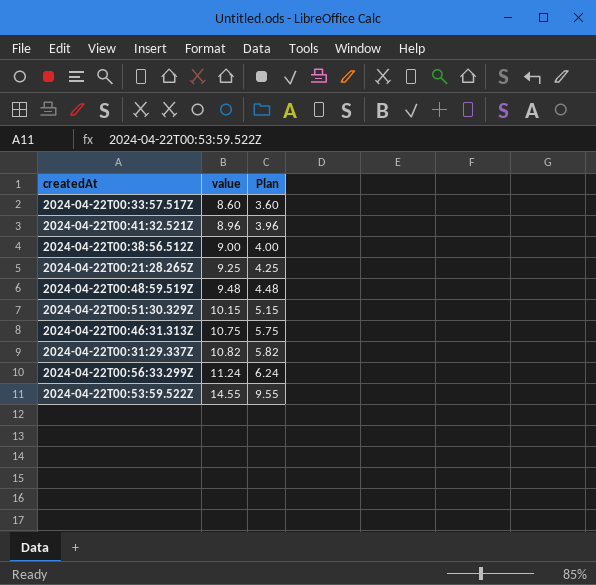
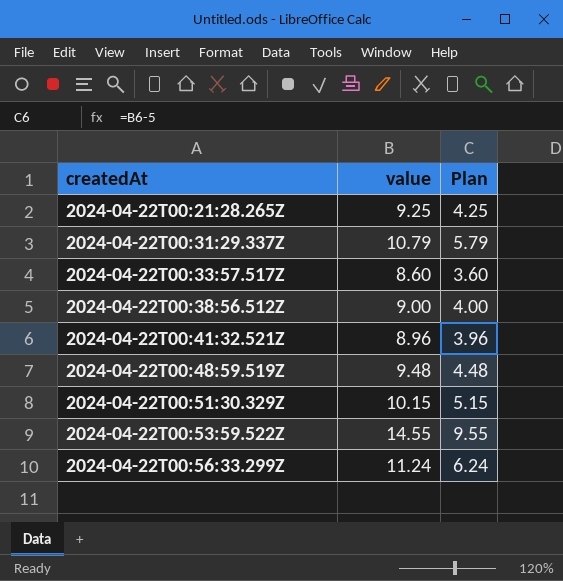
row order: value ascending -> createdAt ascending
row 2024-04-22T00:46:31.313Z: 10.75 | 5.75 -> none
2024-04-22T00:31:29.337Z | value: 10.82 -> 10.79
2024-04-22T00:31:29.337Z | Plan: 5.82 -> 5.79

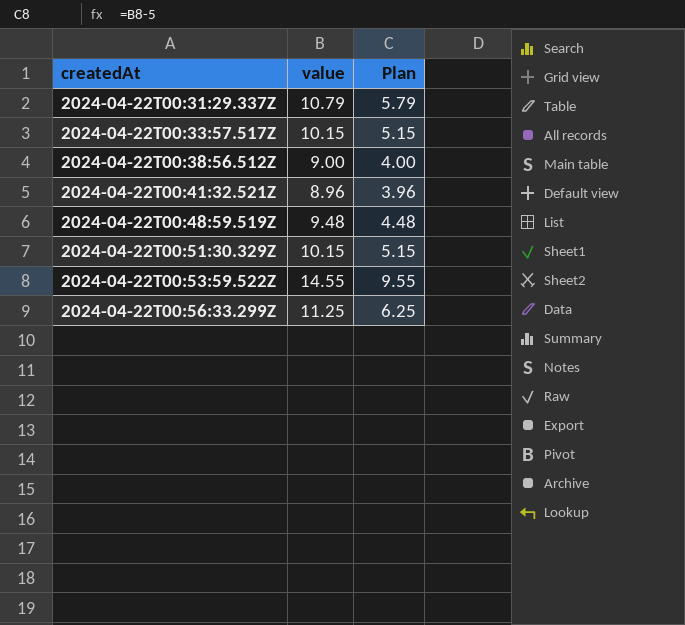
row 2024-04-22T00:21:28.265Z: 9.25 | 4.25 -> none
2024-04-22T00:33:57.517Z | value: 8.60 -> 10.15
2024-04-22T00:33:57.517Z | Plan: 3.60 -> 5.15
2024-04-22T00:56:33.299Z | value: 11.24 -> 11.25
2024-04-22T00:56:33.299Z | Plan: 6.24 -> 6.25

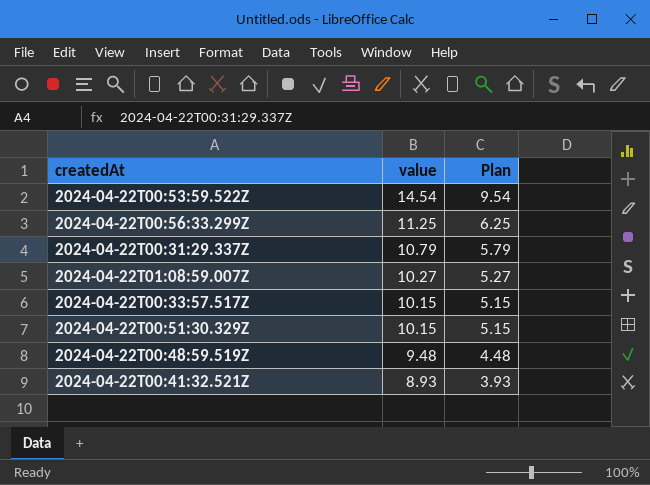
row order: createdAt ascending -> value descending
row 2024-04-22T00:38:56.512Z: 9.00 | 4.00 -> none
2024-04-22T00:53:59.522Z | value: 14.55 -> 14.54
2024-04-22T00:53:59.522Z | Plan: 9.55 -> 9.54
row 2024-04-22T01:08:59.007Z: none -> 10.27 | 5.27
2024-04-22T00:41:32.521Z | value: 8.96 -> 8.93
2024-04-22T00:41:32.521Z | Plan: 3.96 -> 3.93

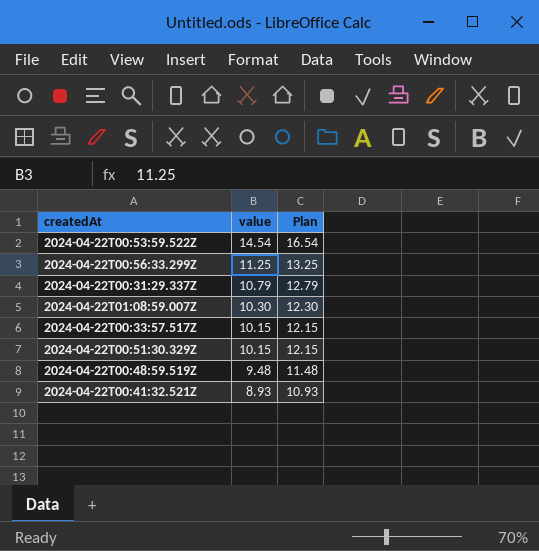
column Plan | formula: [value] - 5 -> [value] + 2
2024-04-22T01:08:59.007Z | value: 10.27 -> 10.30

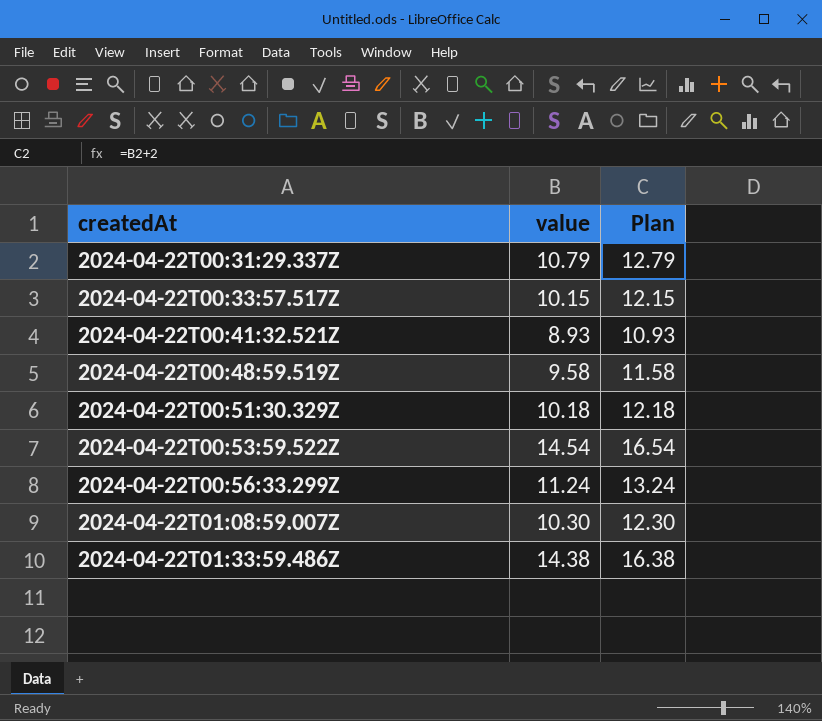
row order: value descending -> createdAt ascending
2024-04-22T00:48:59.519Z | value: 9.48 -> 9.58
2024-04-22T00:48:59.519Z | Plan: 11.48 -> 11.58
2024-04-22T00:51:30.329Z | value: 10.15 -> 10.18
2024-04-22T00:51:30.329Z | Plan: 12.15 -> 12.18
2024-04-22T00:56:33.299Z | value: 11.25 -> 11.24
2024-04-22T00:56:33.299Z | Plan: 13.25 -> 13.24
row 2024-04-22T01:33:59.486Z: none -> 14.38 | 16.38

